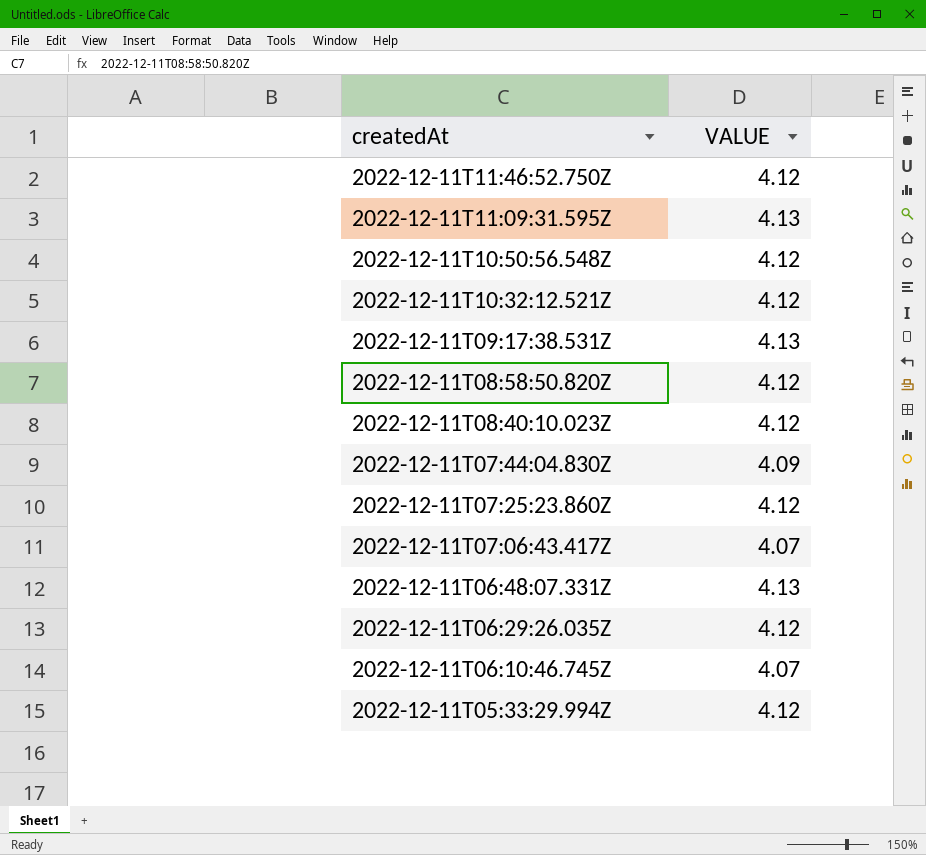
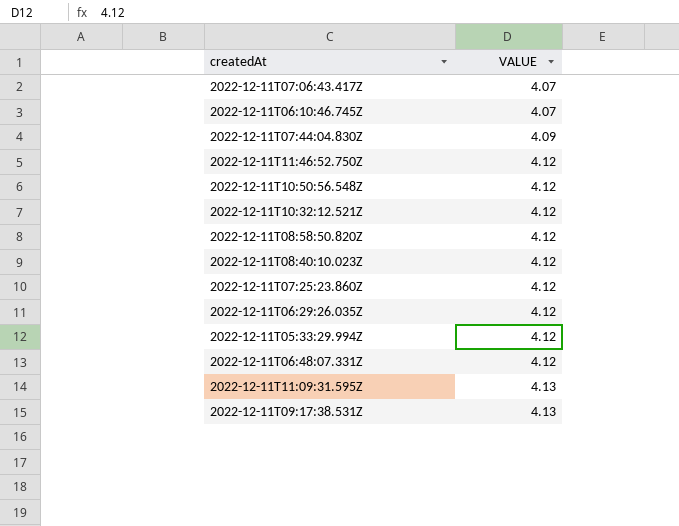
row order: createdAt descending -> VALUE ascending
2022-12-11T06:48:07.331Z | VALUE: 4.13 -> 4.12

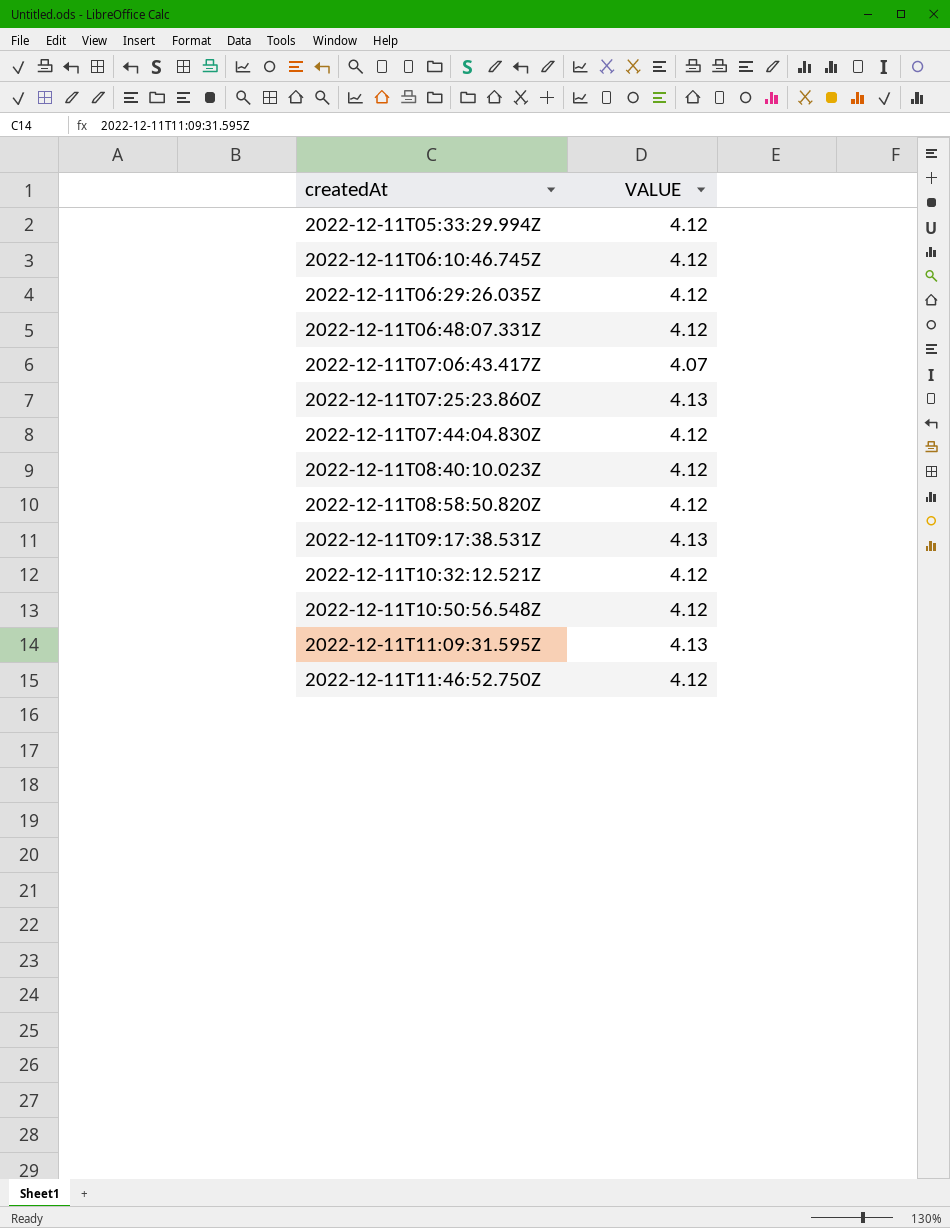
row order: VALUE ascending -> createdAt ascending
2022-12-11T06:10:46.745Z | VALUE: 4.07 -> 4.12
2022-12-11T07:25:23.860Z | VALUE: 4.12 -> 4.13
2022-12-11T07:44:04.830Z | VALUE: 4.09 -> 4.12

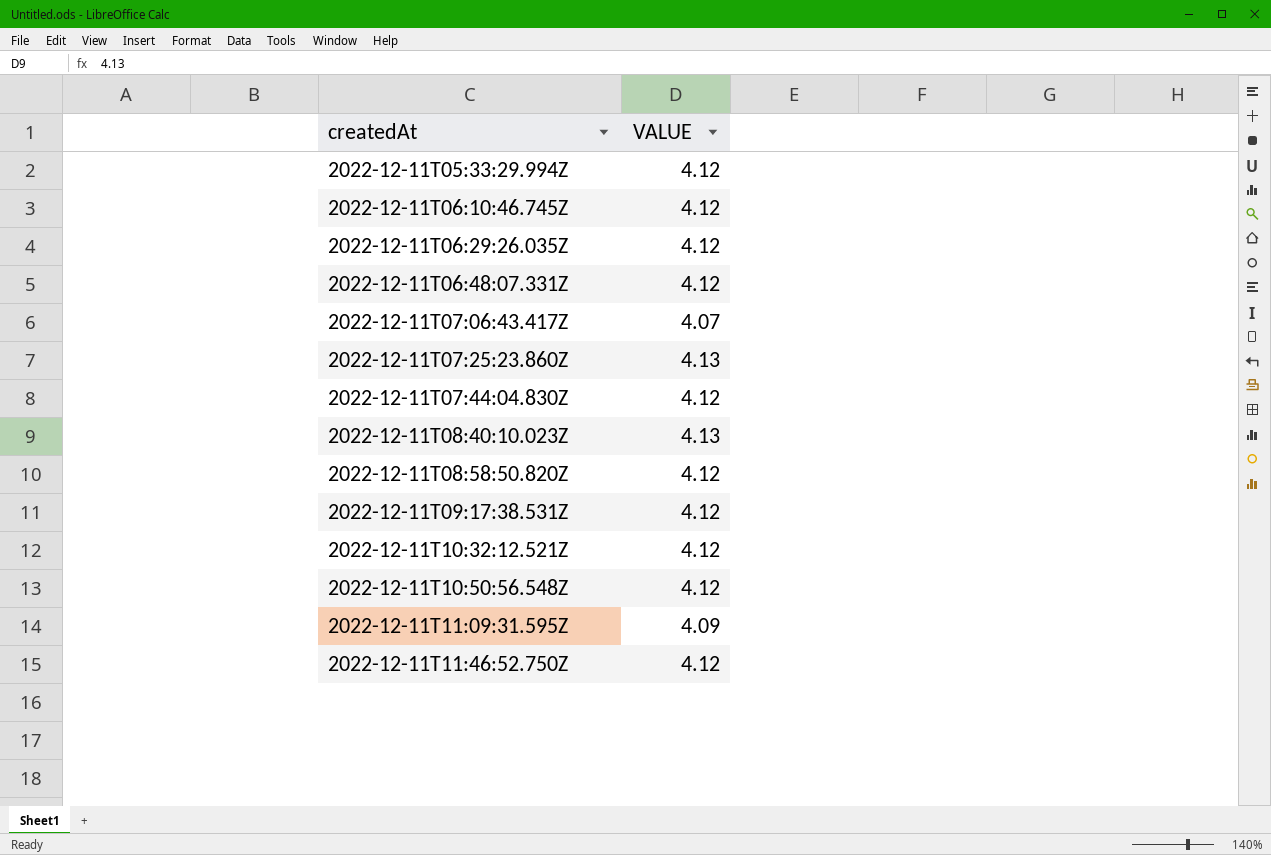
2022-12-11T08:40:10.023Z | VALUE: 4.12 -> 4.13
2022-12-11T09:17:38.531Z | VALUE: 4.13 -> 4.12
2022-12-11T11:09:31.595Z | VALUE: 4.13 -> 4.09

